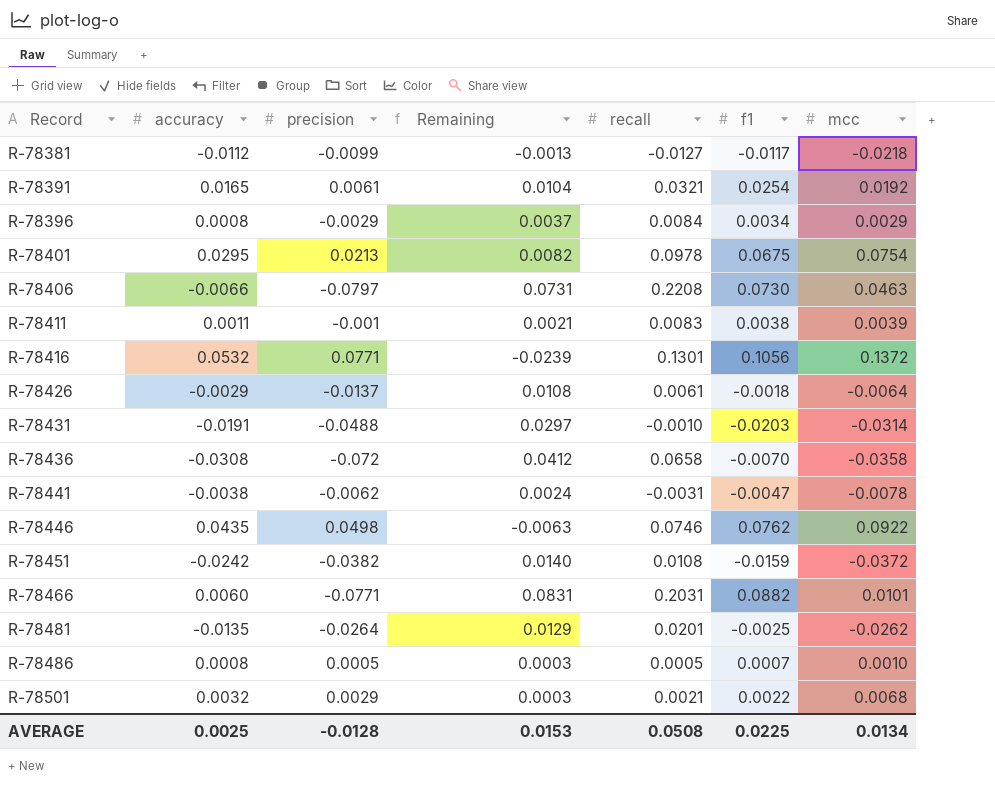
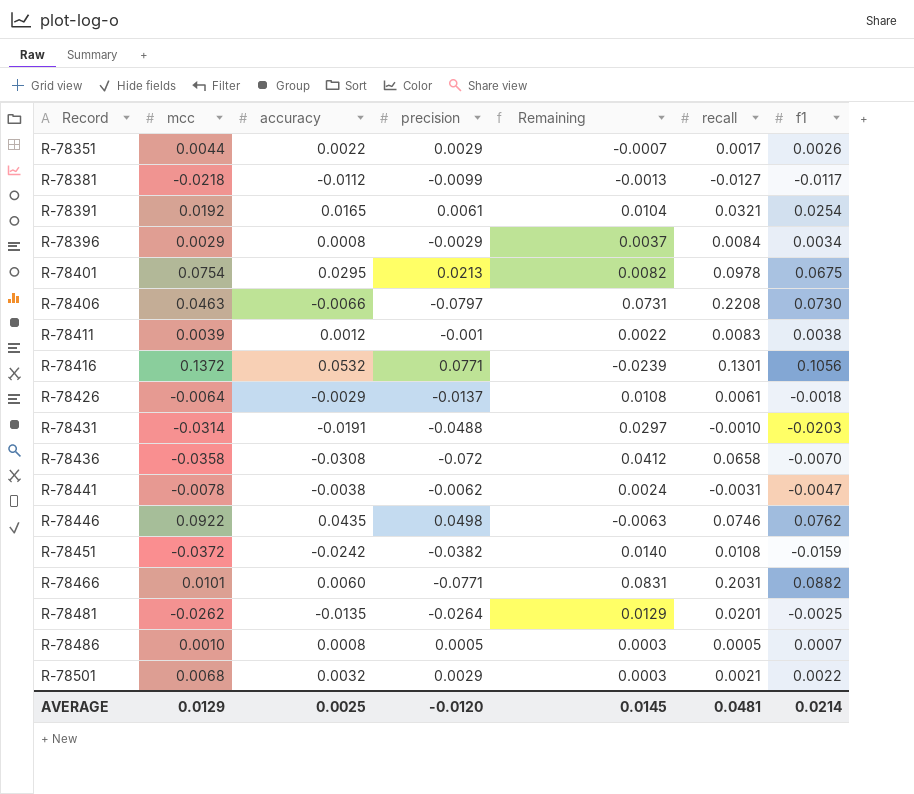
column mcc | position: 7 -> 2
row R-78351: none -> 0.0044 | 0.0022 | 0.0029 | -0.0007 | 0.0017 | 0.0026
R-78411 | accuracy: 0.0011 -> 0.0012
R-78411 | Remaining: 0.0021 -> 0.0022
AVERAGE | mcc: 0.0134 -> 0.0129
AVERAGE | precision: -0.0128 -> -0.0120
AVERAGE | Remaining: 0.0153 -> 0.0145
AVERAGE | recall: 0.0508 -> 0.0481
AVERAGE | f1: 0.0225 -> 0.0214

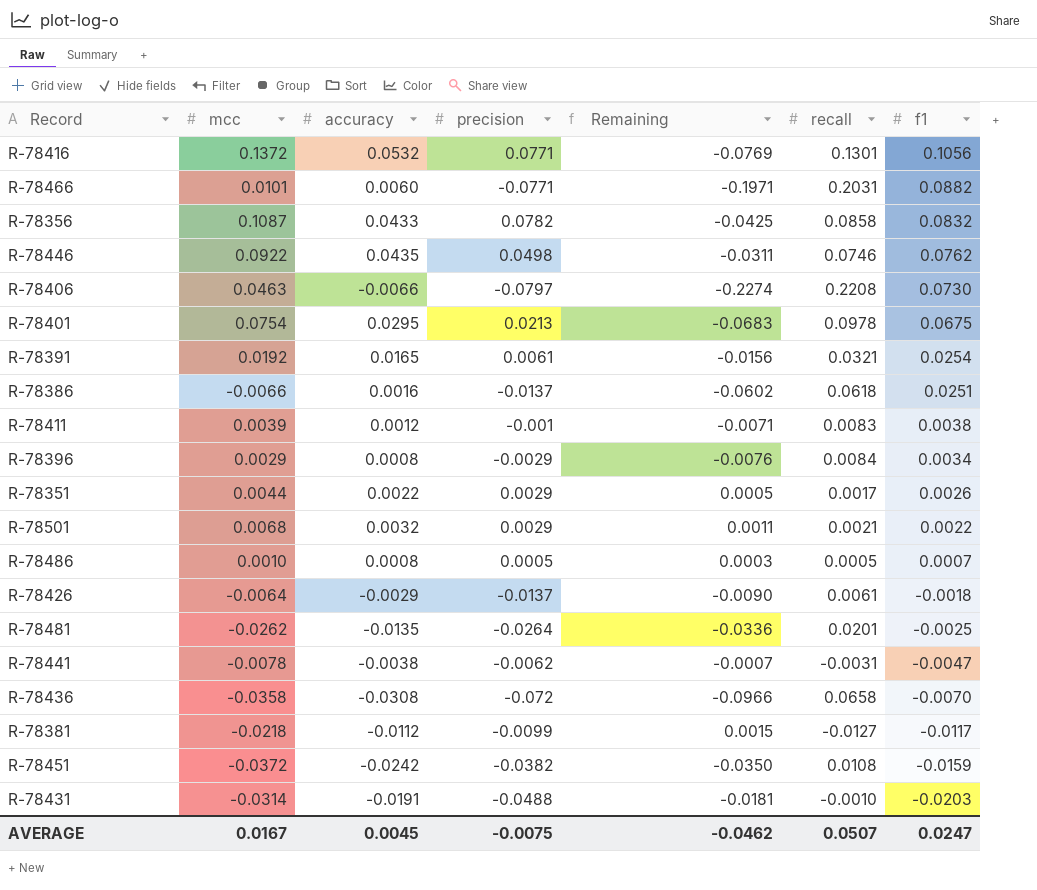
row order: Record ascending -> f1 descending
column Remaining | formula: [accuracy] - [precision] -> [accuracy] - [recall]
row R-78356: none -> 0.1087 | 0.0433 | 0.0782 | -0.0425 | 0.0858 | 0.0832
row R-78386: none -> -0.0066 | 0.0016 | -0.0137 | -0.0602 | 0.0618 | 0.0251
AVERAGE | mcc: 0.0129 -> 0.0167
AVERAGE | accuracy: 0.0025 -> 0.0045
AVERAGE | precision: -0.0120 -> -0.0075
AVERAGE | Remaining: 0.0145 -> -0.0462
AVERAGE | recall: 0.0481 -> 0.0507
AVERAGE | f1: 0.0214 -> 0.0247

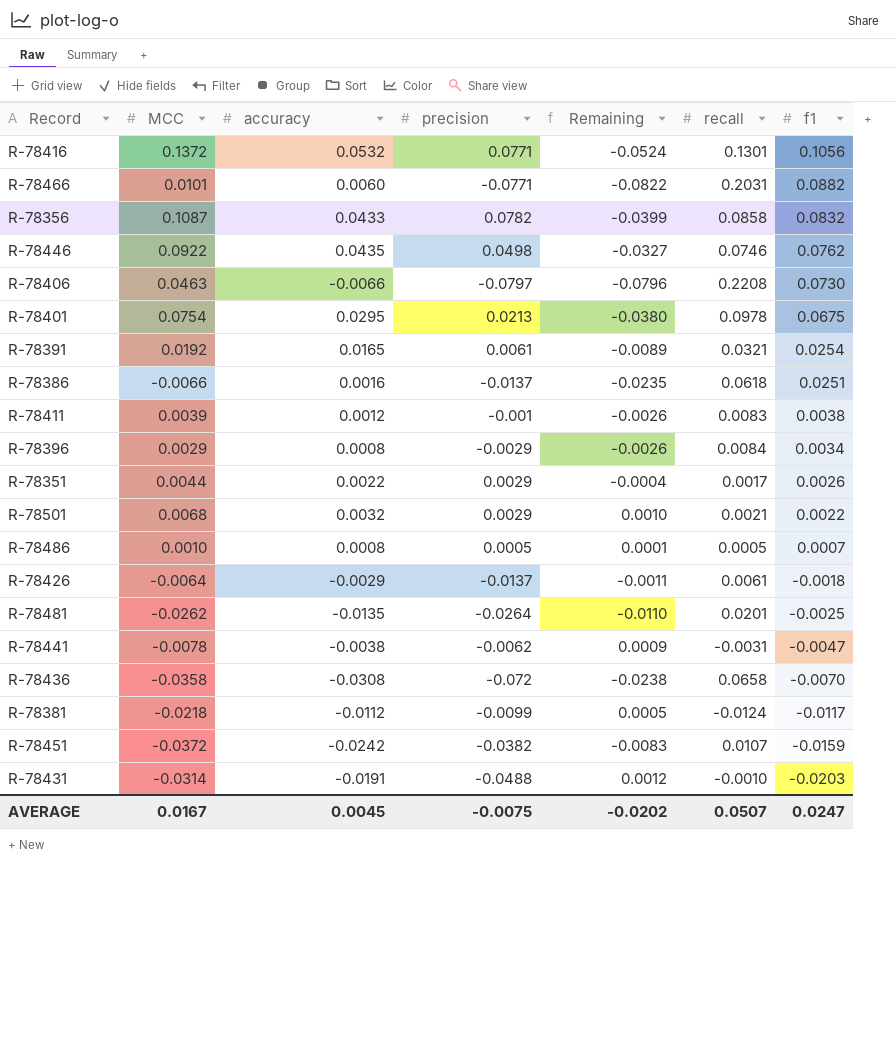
column name: mcc -> MCC
column Remaining | formula: [accuracy] - [recall] -> [accuracy] - [f1]
R-78381 | recall: -0.0127 -> -0.0124
R-78451 | recall: 0.0108 -> 0.0107
AVERAGE | Remaining: -0.0462 -> -0.0202

